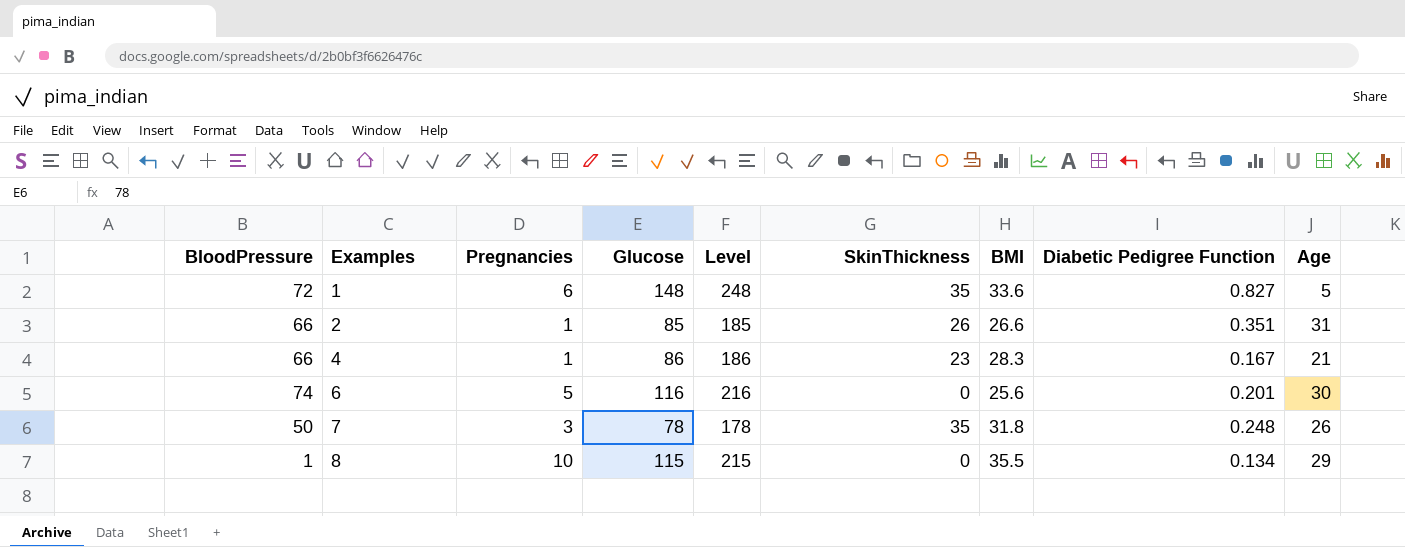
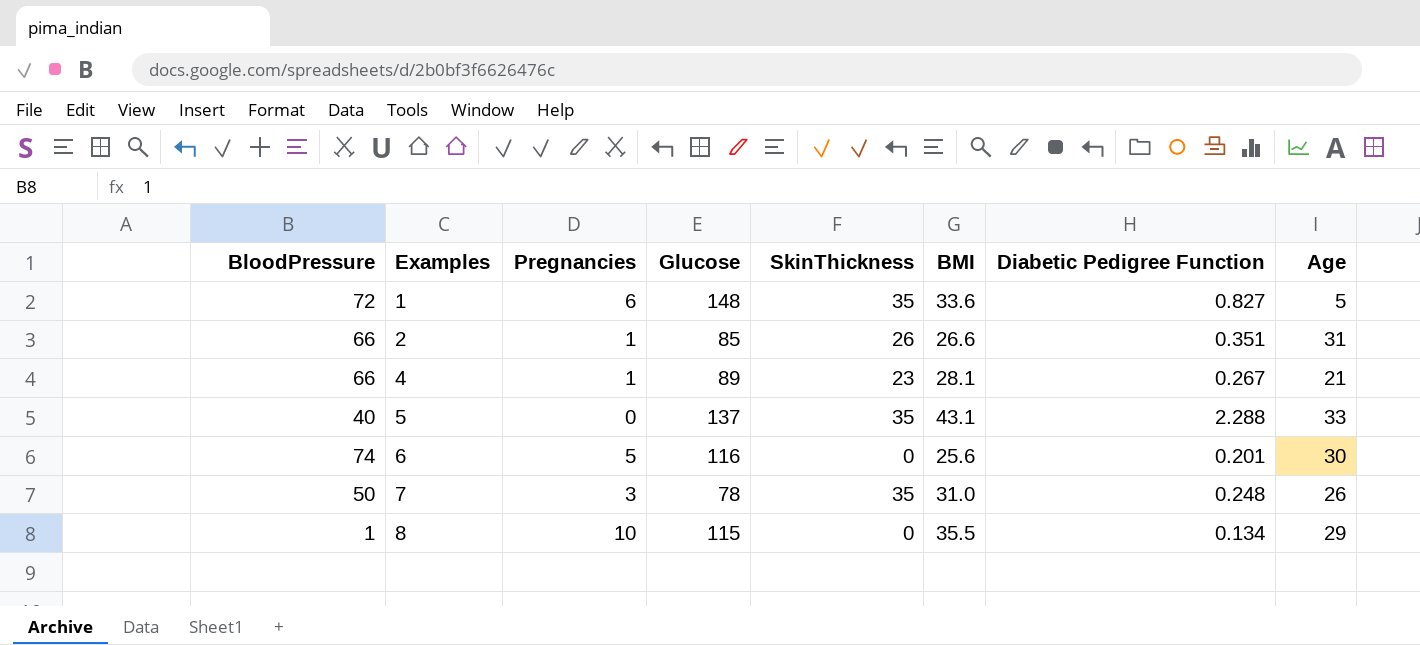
column Level | formula: [Glucose] + 100 -> none
4 | Glucose: 86 -> 89
4 | BMI: 28.3 -> 28.1
4 | Diabetic Pedigree Function: 0.167 -> 0.267
row 5: none -> 40 | 0 | 137 | 35 | 43.1 | 2.288 | 33
7 | BMI: 31.8 -> 31.0

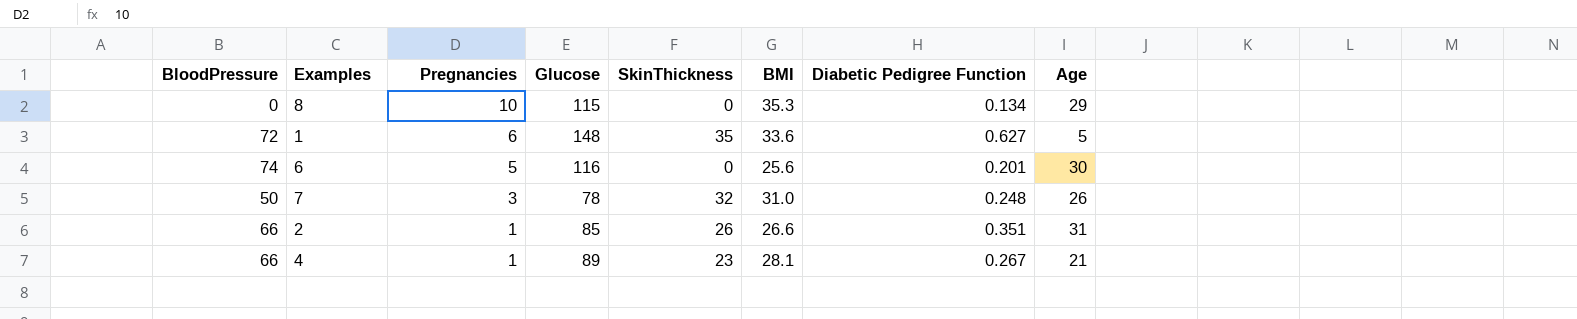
row order: Examples ascending -> Pregnancies descending
row 5: 40 | 0 | 137 | 35 | 43.1 | 2.288 | 33 -> none
8 | BloodPressure: 1 -> 0
8 | BMI: 35.5 -> 35.3
1 | Diabetic Pedigree Function: 0.827 -> 0.627
7 | SkinThickness: 35 -> 32

